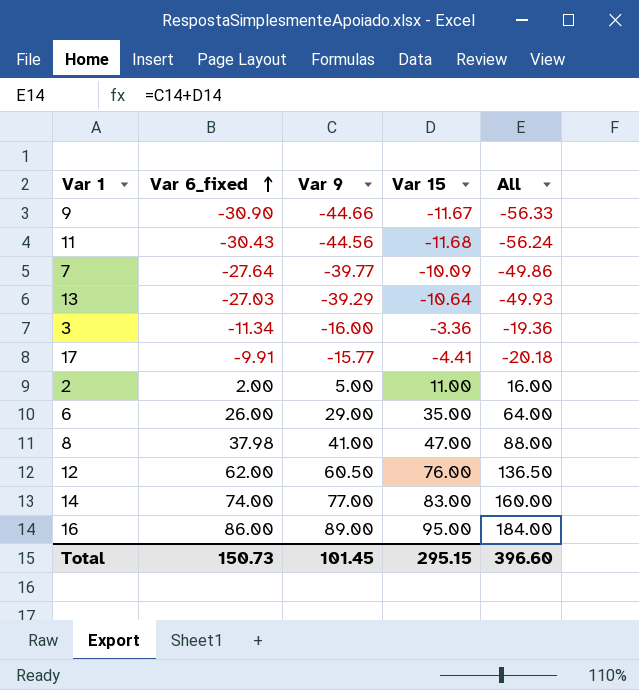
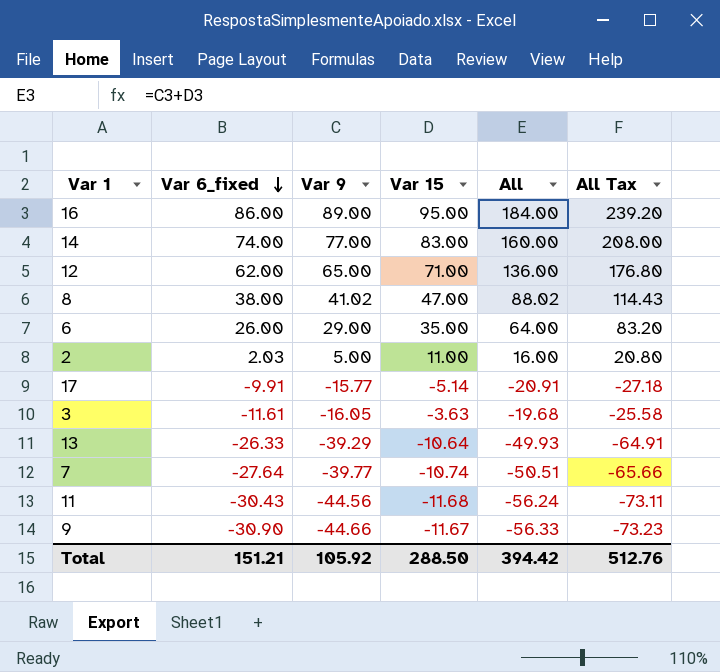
row order: Var 6_fixed ascending -> Var 6_fixed descending
column All Tax | formula: none -> [All] * 1.3
12 | Var 9: 60.50 -> 65.00
12 | Var 15: 76.00 -> 71.00
12 | All: 136.50 -> 136.00
8 | Var 6_fixed: 37.98 -> 38.00
8 | Var 9: 41.00 -> 41.02
8 | All: 88.00 -> 88.02
2 | Var 6_fixed: 2.00 -> 2.03
17 | Var 15: -4.41 -> -5.14
17 | All: -20.18 -> -20.91
3 | Var 6_fixed: -11.34 -> -11.61
3 | Var 9: -16.00 -> -16.05
3 | Var 15: -3.36 -> -3.63
3 | All: -19.36 -> -19.68
13 | Var 6_fixed: -27.03 -> -26.33
7 | Var 15: -10.09 -> -10.74
7 | All: -49.86 -> -50.51
Total | Var 6_fixed: 150.73 -> 151.21
Total | Var 9: 101.45 -> 105.92
Total | Var 15: 295.15 -> 288.50
Total | All: 396.60 -> 394.42

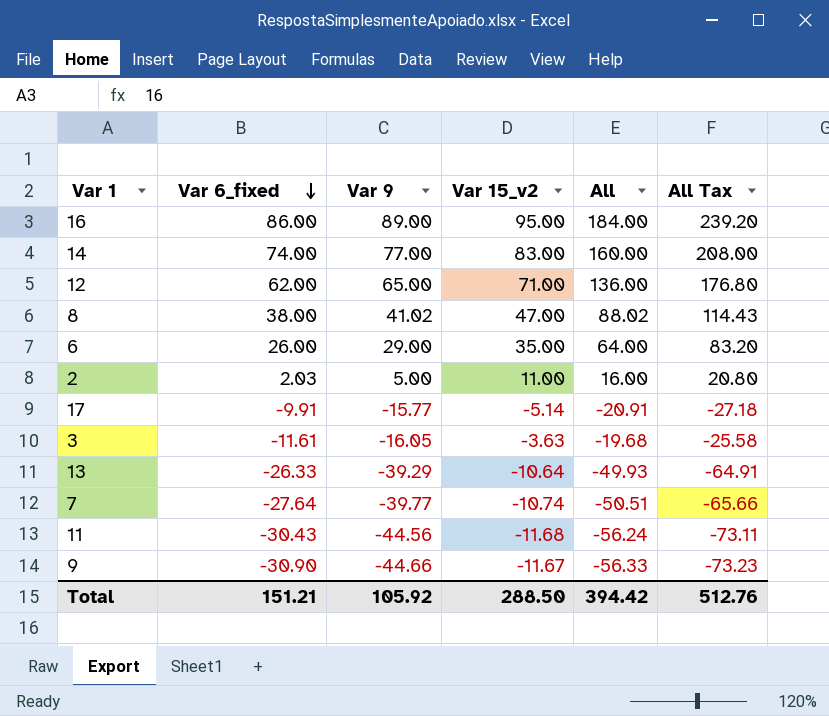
column name: Var 15 -> Var 15_v2

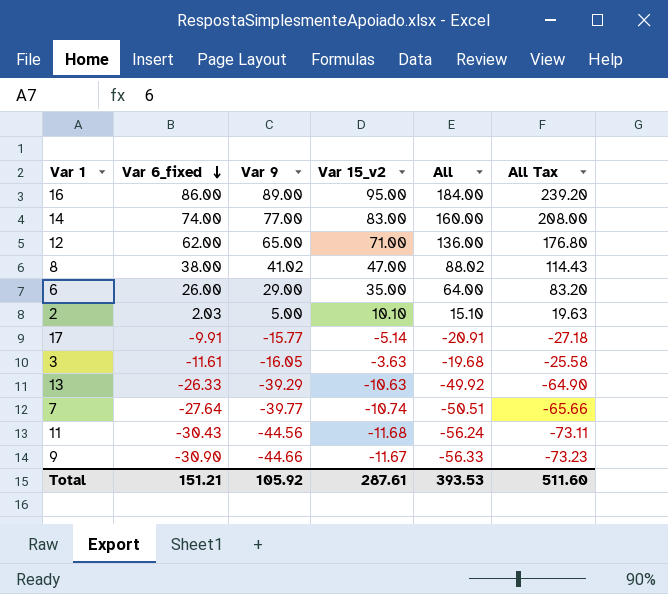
2 | Var 15_v2: 11.00 -> 10.10
2 | All: 16.00 -> 15.10
2 | All Tax: 20.80 -> 19.63
13 | Var 15_v2: -10.64 -> -10.63
13 | All: -49.93 -> -49.92
13 | All Tax: -64.91 -> -64.90
Total | Var 15_v2: 288.50 -> 287.61
Total | All: 394.42 -> 393.53
Total | All Tax: 512.76 -> 511.60

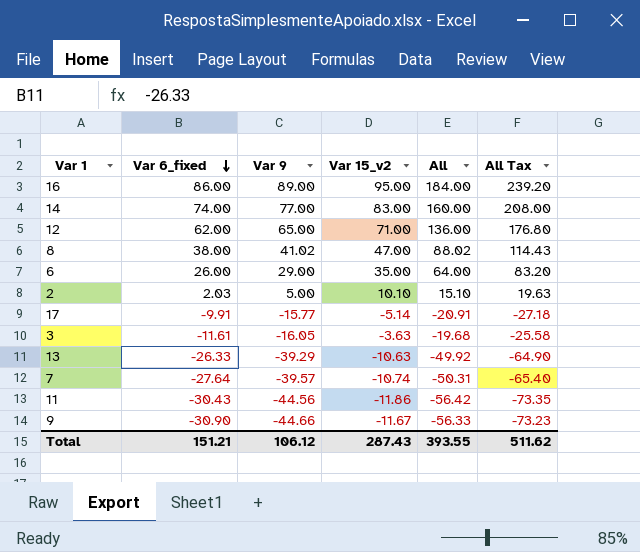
7 | Var 9: -39.77 -> -39.57
7 | All: -50.51 -> -50.31
7 | All Tax: -65.66 -> -65.40
11 | Var 15_v2: -11.68 -> -11.86
11 | All: -56.24 -> -56.42
11 | All Tax: -73.11 -> -73.35
Total | Var 9: 105.92 -> 106.12
Total | Var 15_v2: 287.61 -> 287.43
Total | All: 393.53 -> 393.55
Total | All Tax: 511.60 -> 511.62

